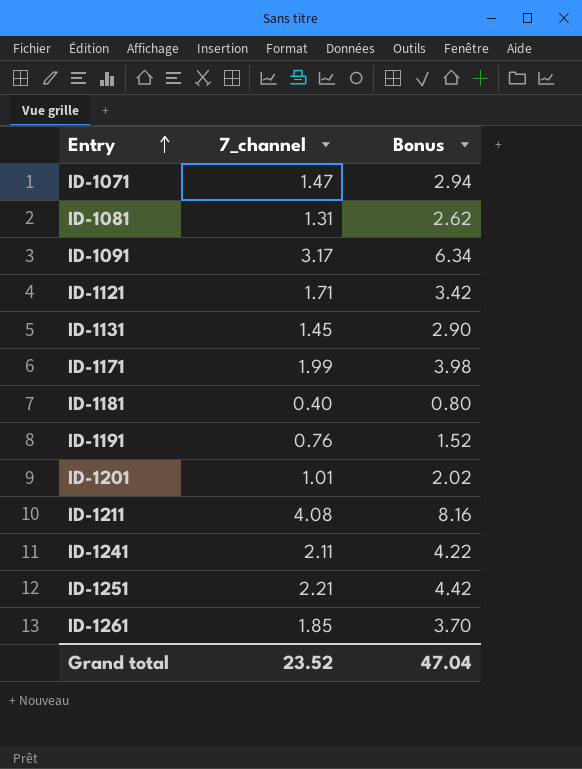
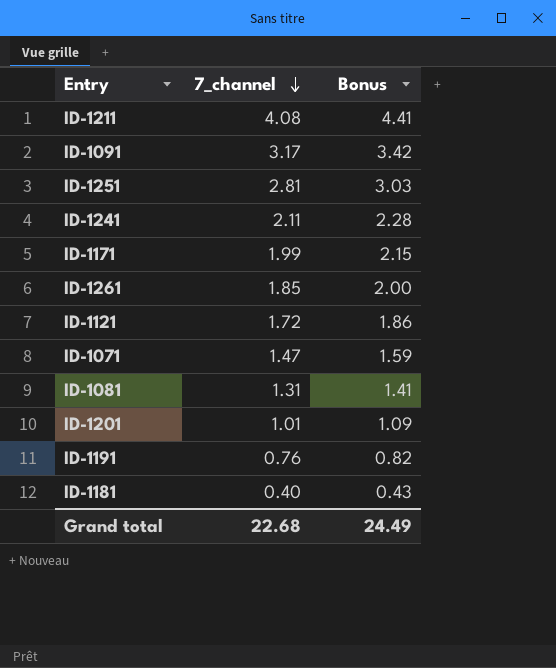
row order: Entry ascending -> 7_channel descending
column Bonus | formula: [7_channel] * 2 -> [7_channel] * 1.08
row ID-1131: 1.45 | 2.90 -> none
ID-1251 | 7_channel: 2.21 -> 2.81
ID-1121 | 7_channel: 1.71 -> 1.72
Grand total | 7_channel: 23.52 -> 22.68
Grand total | Bonus: 47.04 -> 24.49

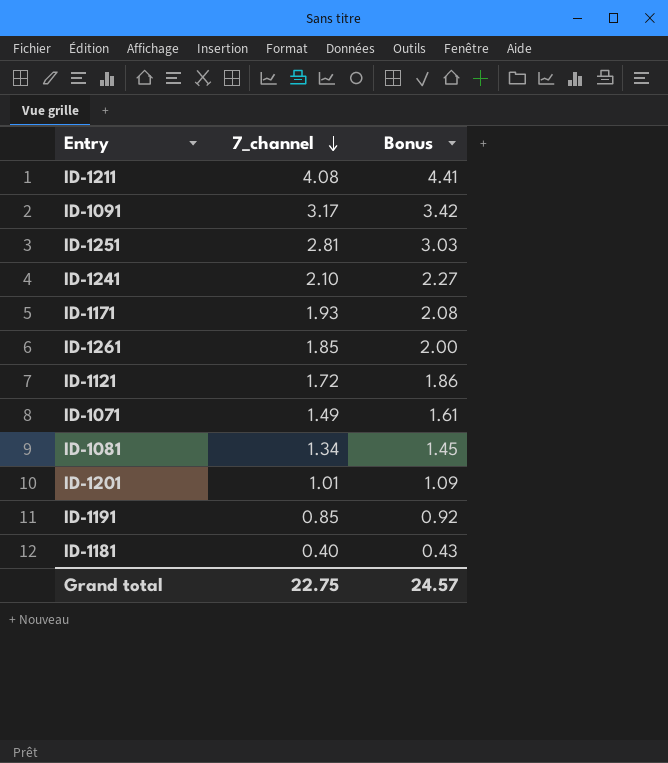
ID-1241 | 7_channel: 2.11 -> 2.10
ID-1241 | Bonus: 2.28 -> 2.27
ID-1171 | 7_channel: 1.99 -> 1.93
ID-1171 | Bonus: 2.15 -> 2.08
ID-1071 | 7_channel: 1.47 -> 1.49
ID-1071 | Bonus: 1.59 -> 1.61
ID-1081 | 7_channel: 1.31 -> 1.34
ID-1081 | Bonus: 1.41 -> 1.45
ID-1191 | 7_channel: 0.76 -> 0.85
ID-1191 | Bonus: 0.82 -> 0.92
Grand total | 7_channel: 22.68 -> 22.75
Grand total | Bonus: 24.49 -> 24.57

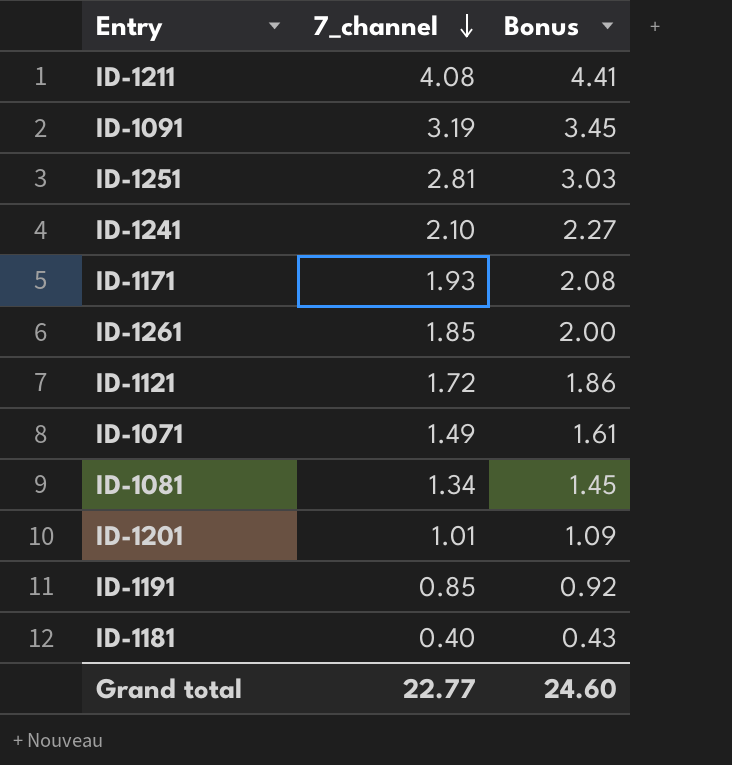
ID-1091 | 7_channel: 3.17 -> 3.19
ID-1091 | Bonus: 3.42 -> 3.45
Grand total | 7_channel: 22.75 -> 22.77
Grand total | Bonus: 24.57 -> 24.60

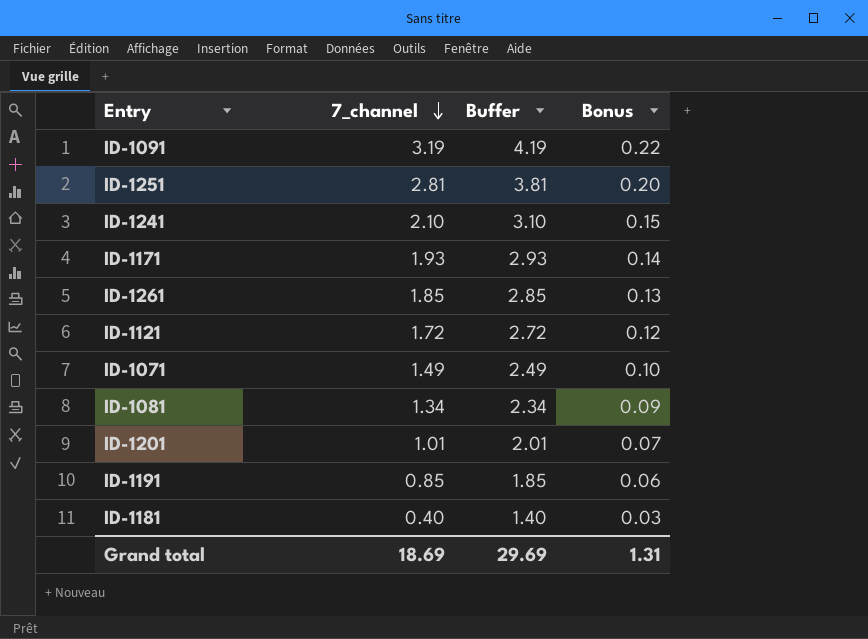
column Buffer | formula: none -> [7_channel] + 1
column Bonus | formula: [7_channel] * 1.08 -> [7_channel] * 0.07
row ID-1211: 4.08 | 4.41 -> none
Grand total | 7_channel: 22.77 -> 18.69
Grand total | Bonus: 24.60 -> 1.31

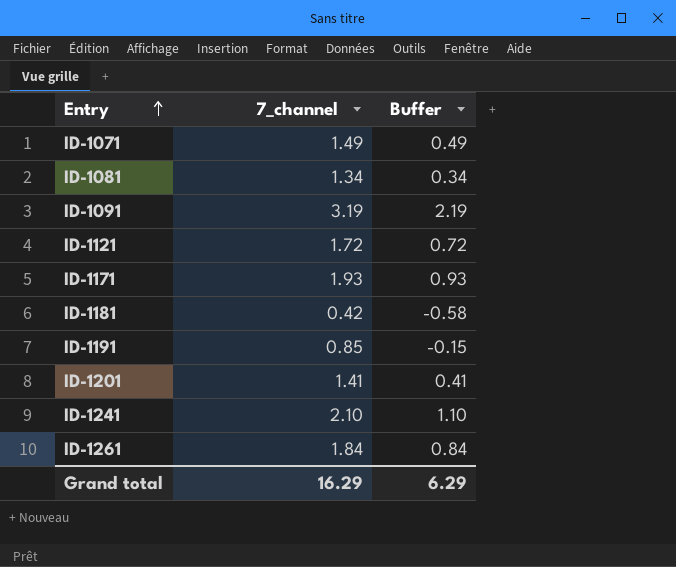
row order: 7_channel descending -> Entry ascending
column Bonus | formula: [7_channel] * 0.07 -> none
column Buffer | formula: [7_channel] + 1 -> [7_channel] - 1
row ID-1251: 2.81 | 3.81 | 0.20 -> none
ID-1181 | 7_channel: 0.40 -> 0.42
ID-1201 | 7_channel: 1.01 -> 1.41
ID-1261 | 7_channel: 1.85 -> 1.84
Grand total | 7_channel: 18.69 -> 16.29
Grand total | Buffer: 29.69 -> 6.29

